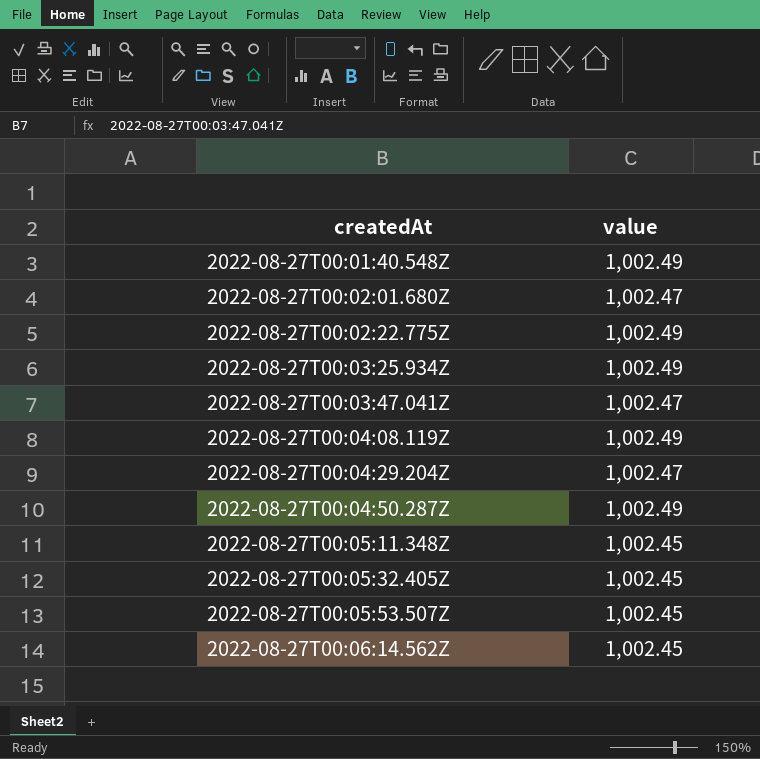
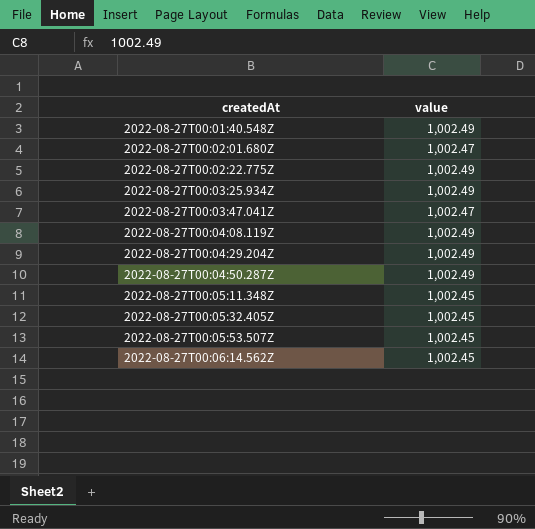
2022-08-27T00:04:29.204Z | value: 1,002.47 -> 1,002.49

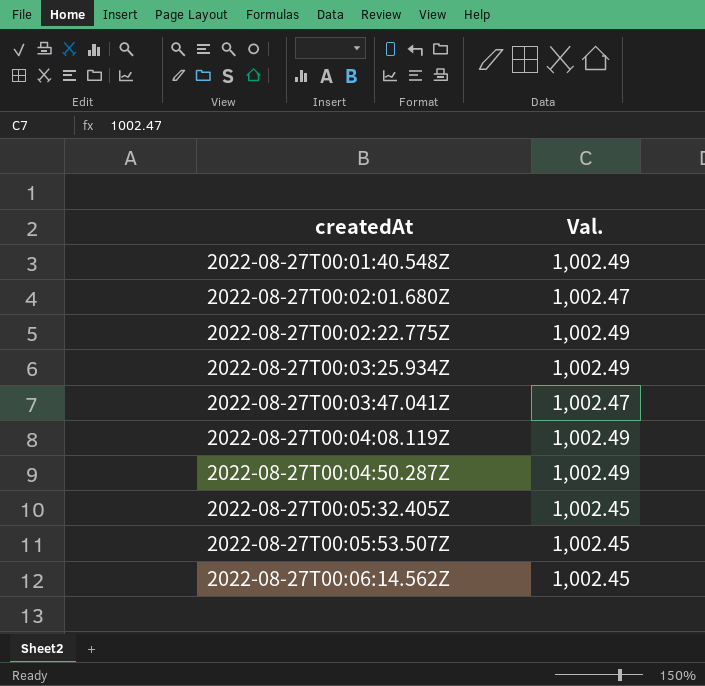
column name: value -> Val.
row 2022-08-27T00:04:29.204Z: 1,002.49 -> none
row 2022-08-27T00:05:11.348Z: 1,002.45 -> none

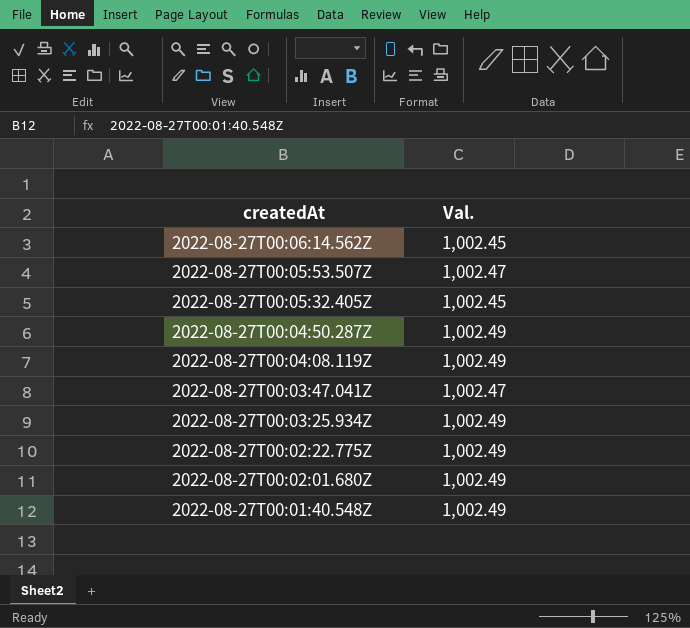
row order: createdAt ascending -> createdAt descending
2022-08-27T00:05:53.507Z | Val.: 1,002.45 -> 1,002.47
2022-08-27T00:02:01.680Z | Val.: 1,002.47 -> 1,002.49

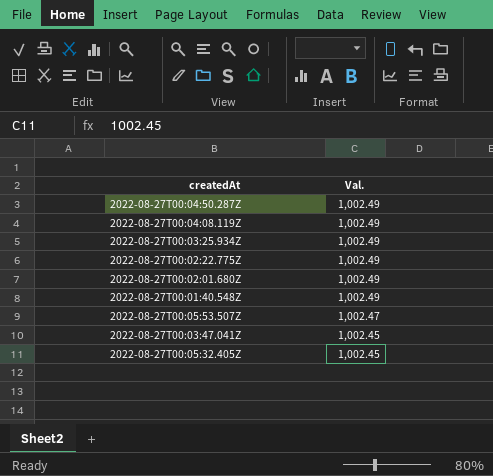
row order: createdAt descending -> Val. descending
row 2022-08-27T00:06:14.562Z: 1,002.45 -> none
2022-08-27T00:03:47.041Z | Val.: 1,002.47 -> 1,002.45

